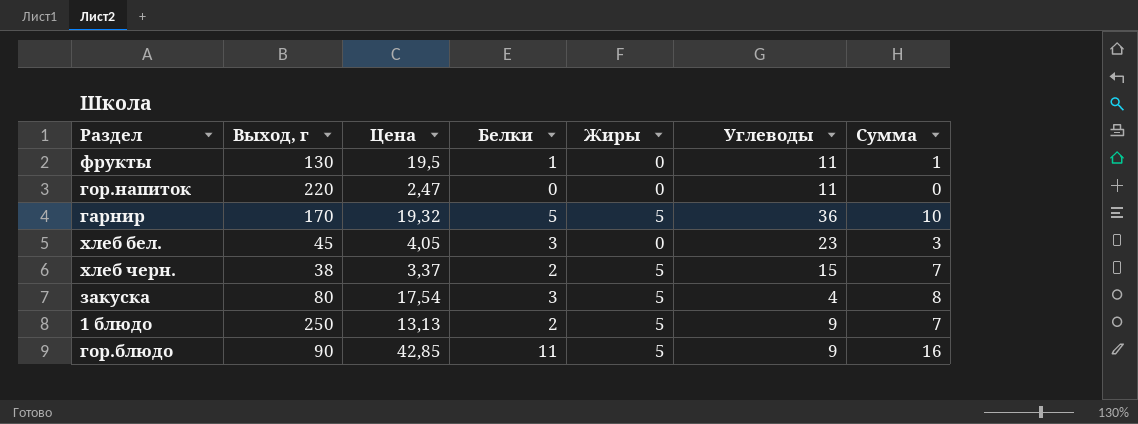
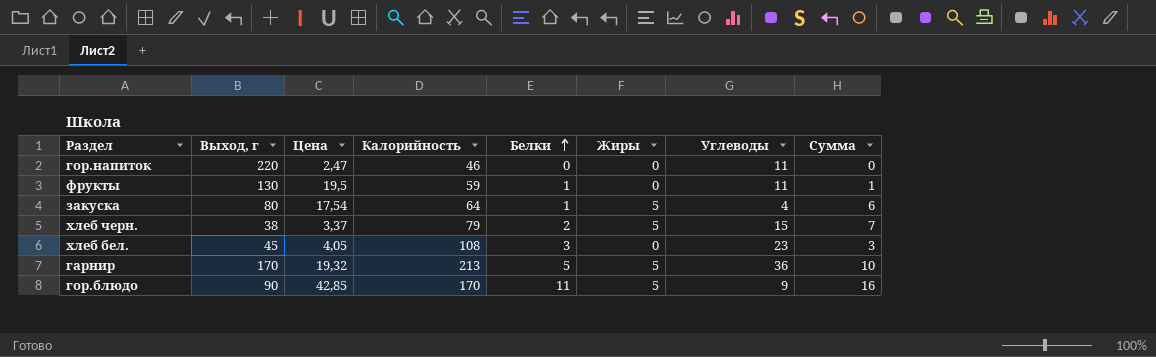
row order: none -> Белки ascending
column Калорийность | position: none -> 4
row 1 блюдо: 250 | 13,13 | 2 | 5 | 9 | 7 -> none
закуска | Белки: 3 -> 1
закуска | Сумма: 8 -> 6

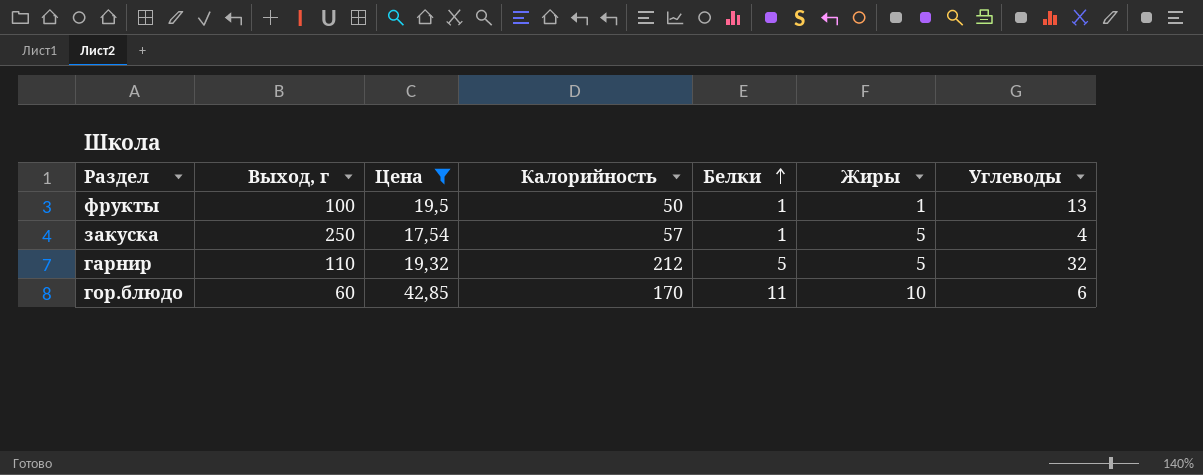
filter: none -> Цена >= 17,54
column Сумма | formula: [Белки] + [Жиры] -> none
фрукты | Выход, г: 130 -> 100
фрукты | Калорийность: 59 -> 50
фрукты | Жиры: 0 -> 1
фрукты | Углеводы: 11 -> 13
закуска | Выход, г: 80 -> 250
закуска | Калорийность: 64 -> 57
гарнир | Выход, г: 170 -> 110
гарнир | Калорийность: 213 -> 212
гарнир | Углеводы: 36 -> 32
гор.блюдо | Выход, г: 90 -> 60
гор.блюдо | Жиры: 5 -> 10
гор.блюдо | Углеводы: 9 -> 6

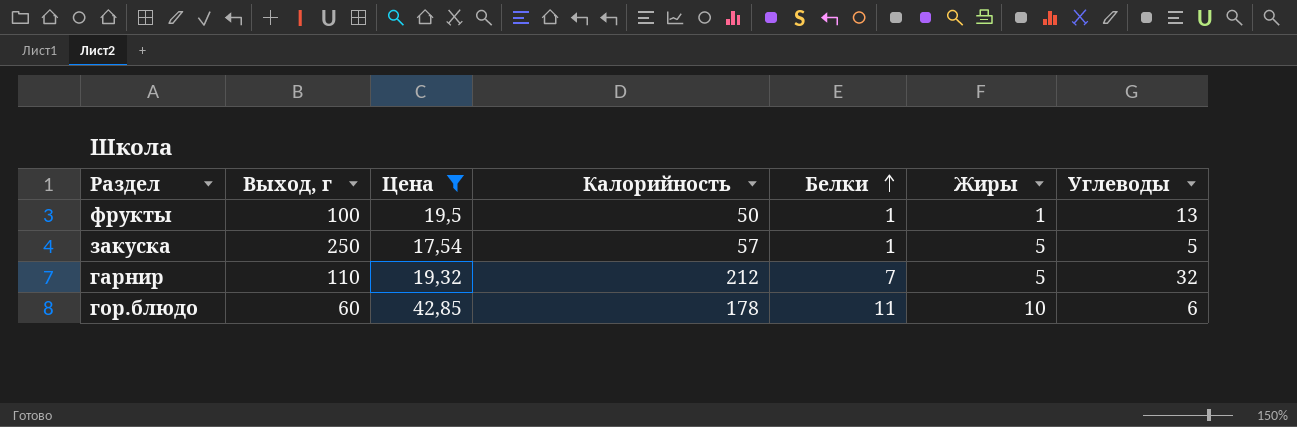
закуска | Углеводы: 4 -> 5
гарнир | Белки: 5 -> 7
гор.блюдо | Калорийность: 170 -> 178

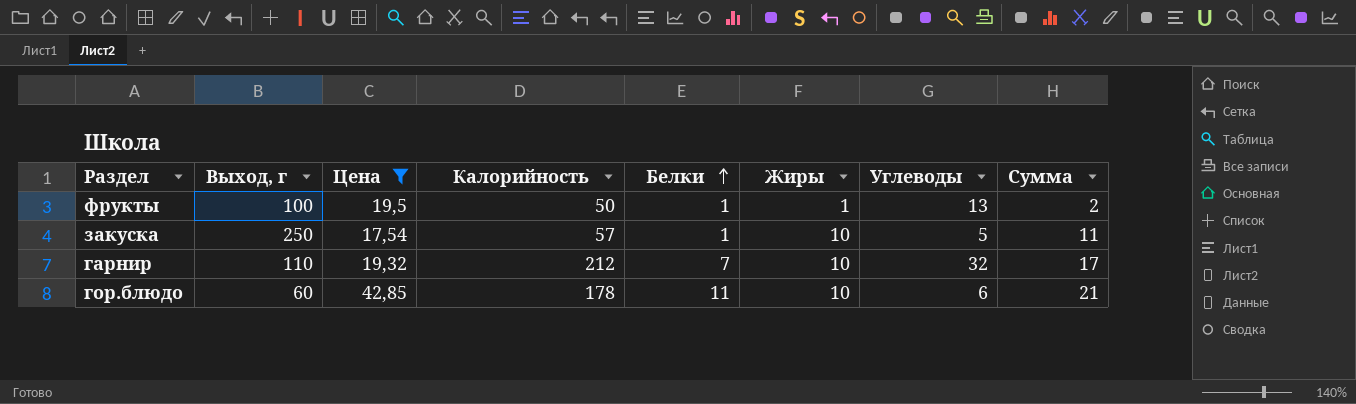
column Сумма | formula: none -> [Белки] + [Жиры]
закуска | Жиры: 5 -> 10
гарнир | Жиры: 5 -> 10

